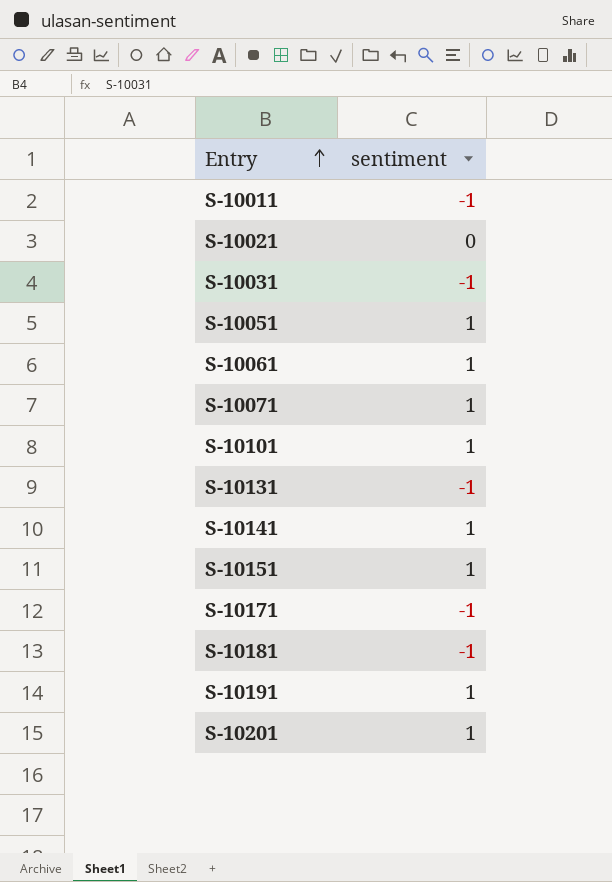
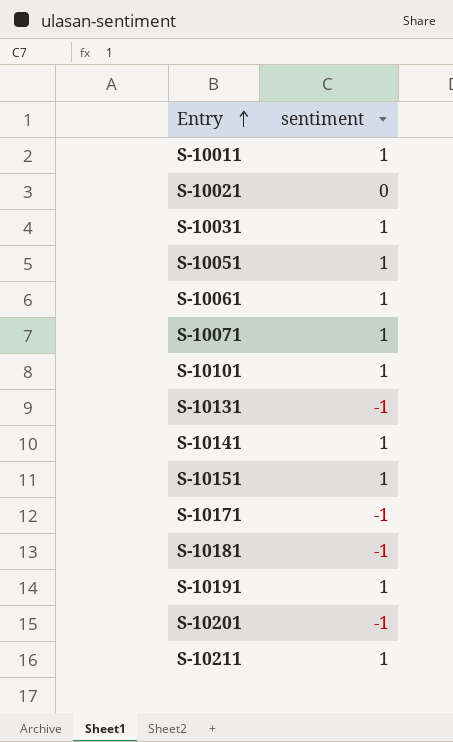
S-10011 | sentiment: -1 -> 1
S-10031 | sentiment: -1 -> 1
S-10201 | sentiment: 1 -> -1
row S-10211: none -> 1

